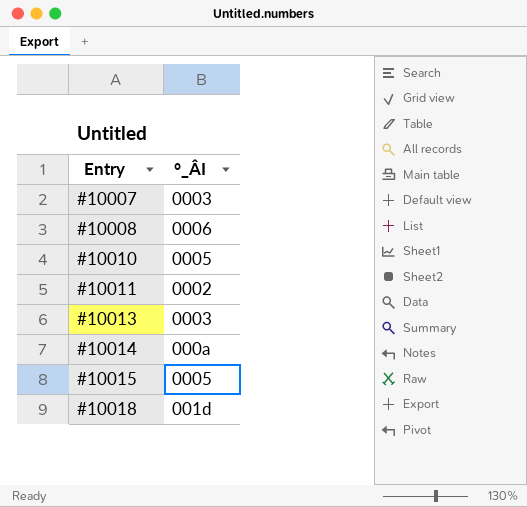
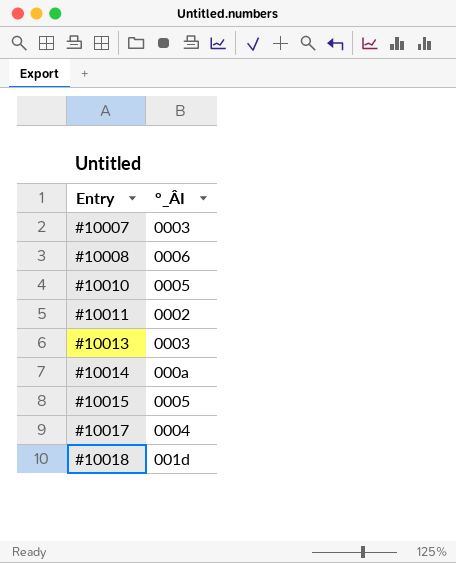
row #10017: none -> 0004

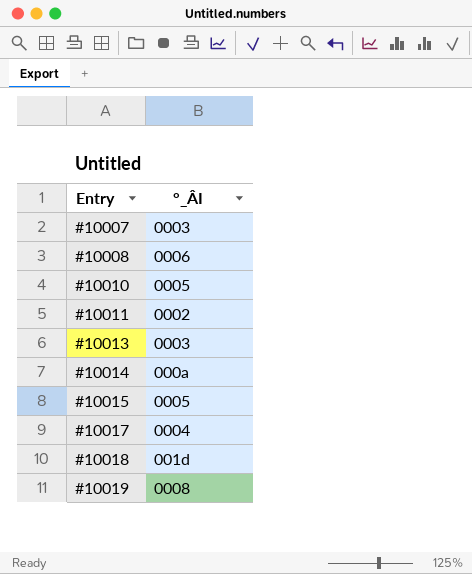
row #10019: none -> 0008

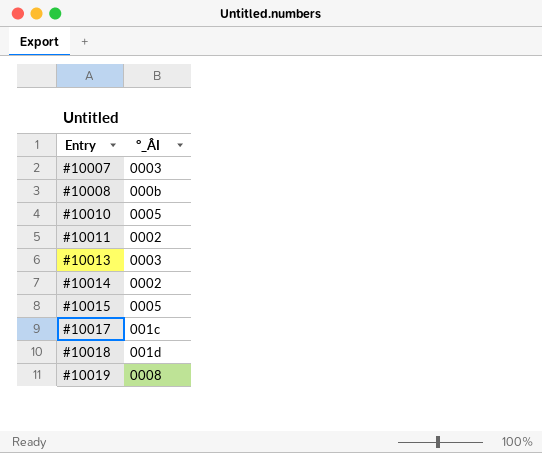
#10008 | °_ÂI: 0006 -> 000b
#10014 | °_ÂI: 000a -> 0002
#10017 | °_ÂI: 0004 -> 001c

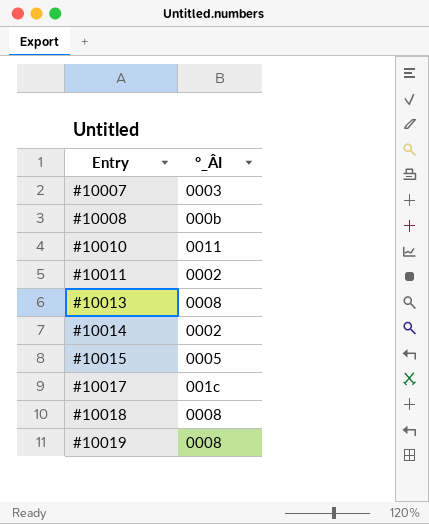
#10010 | °_ÂI: 0005 -> 0011
#10013 | °_ÂI: 0003 -> 0008
#10018 | °_ÂI: 001d -> 0008

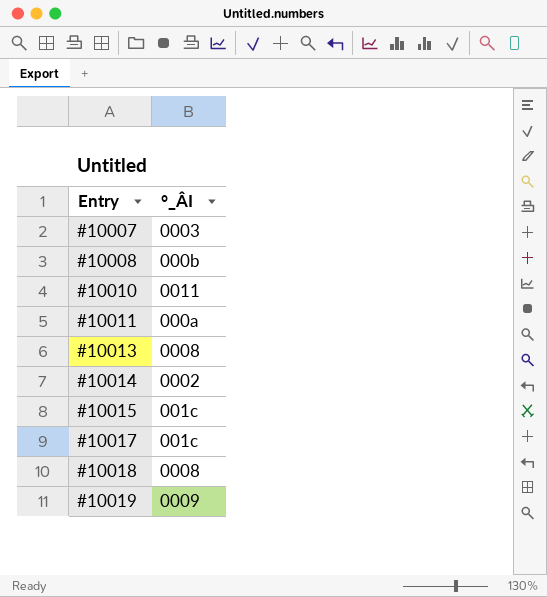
#10011 | °_ÂI: 0002 -> 000a
#10015 | °_ÂI: 0005 -> 001c
#10019 | °_ÂI: 0008 -> 0009

